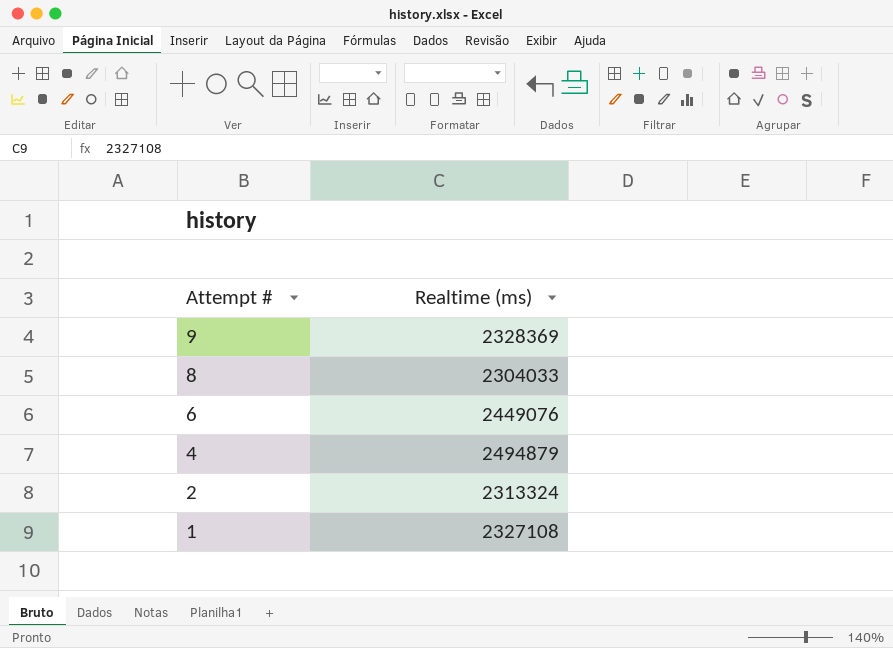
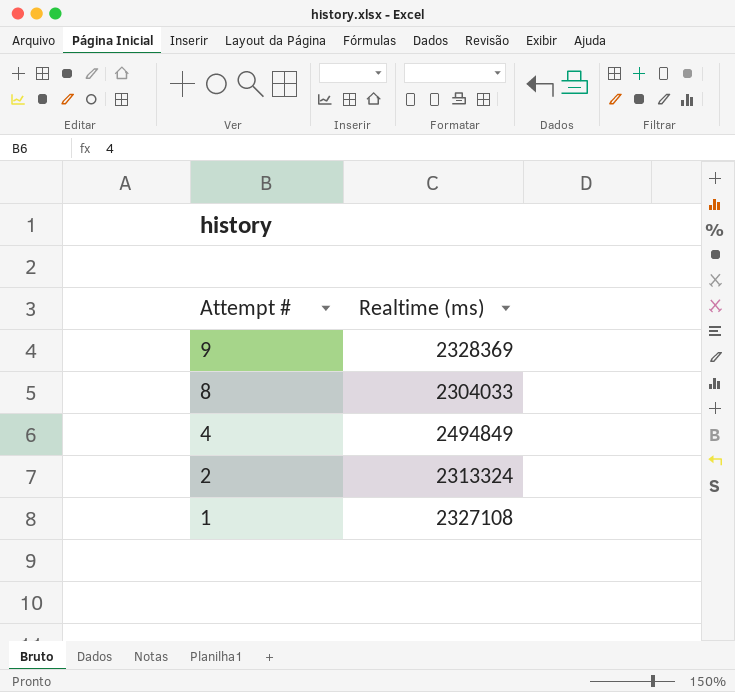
row 6: 2449076 -> none
4 | Realtime (ms): 2494879 -> 2494849

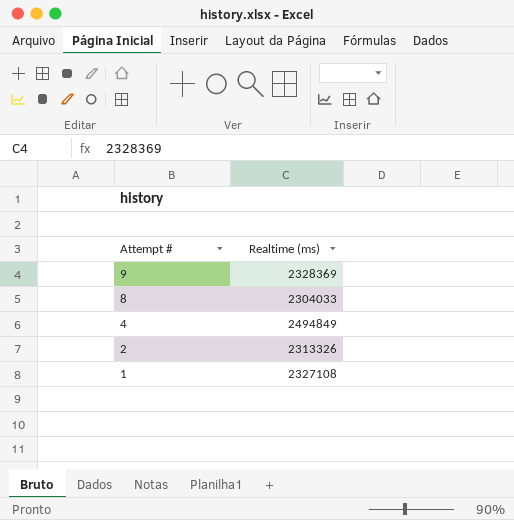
2 | Realtime (ms): 2313324 -> 2313326

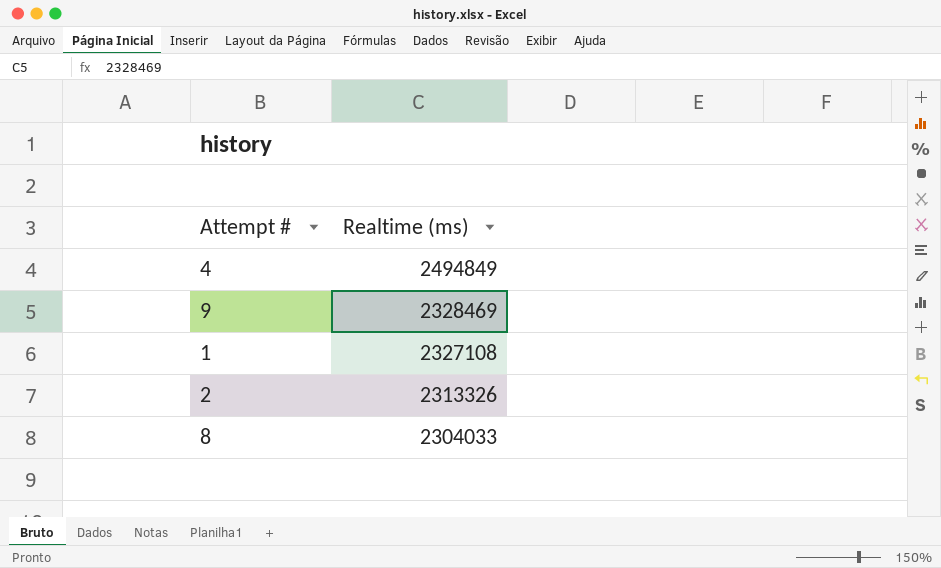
row order: Attempt # descending -> Realtime (ms) descending
9 | Realtime (ms): 2328369 -> 2328469

